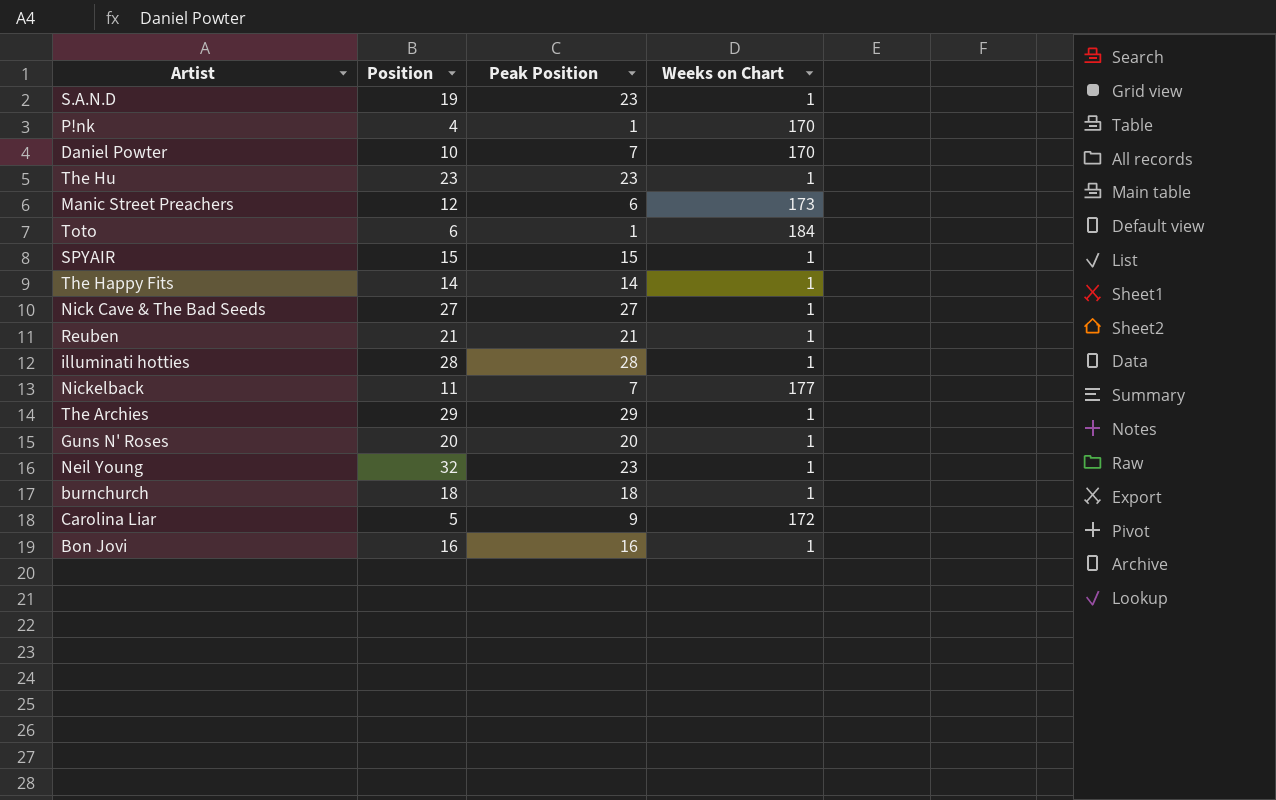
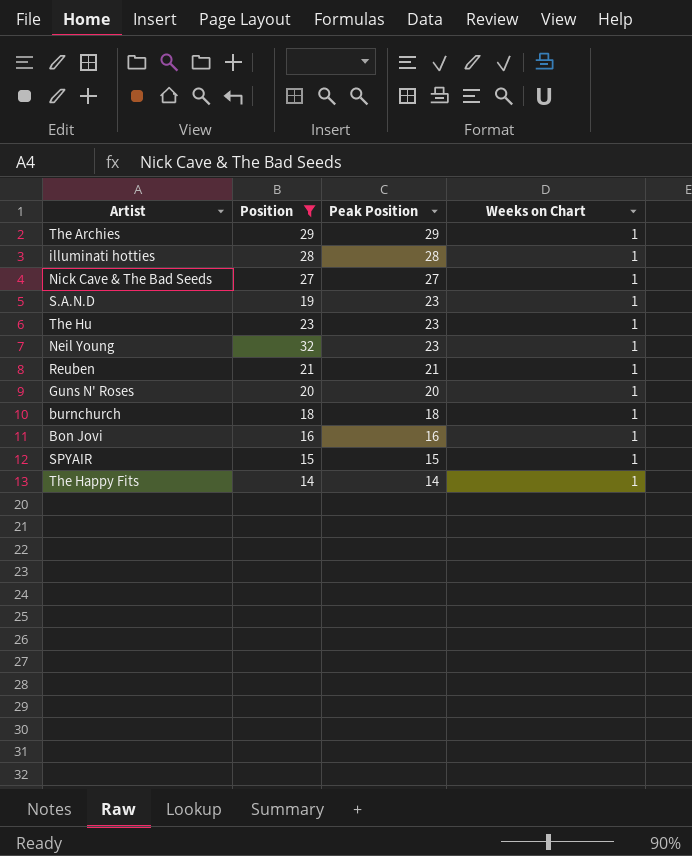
filter: none -> Position >= 14
row order: none -> Peak Position descending

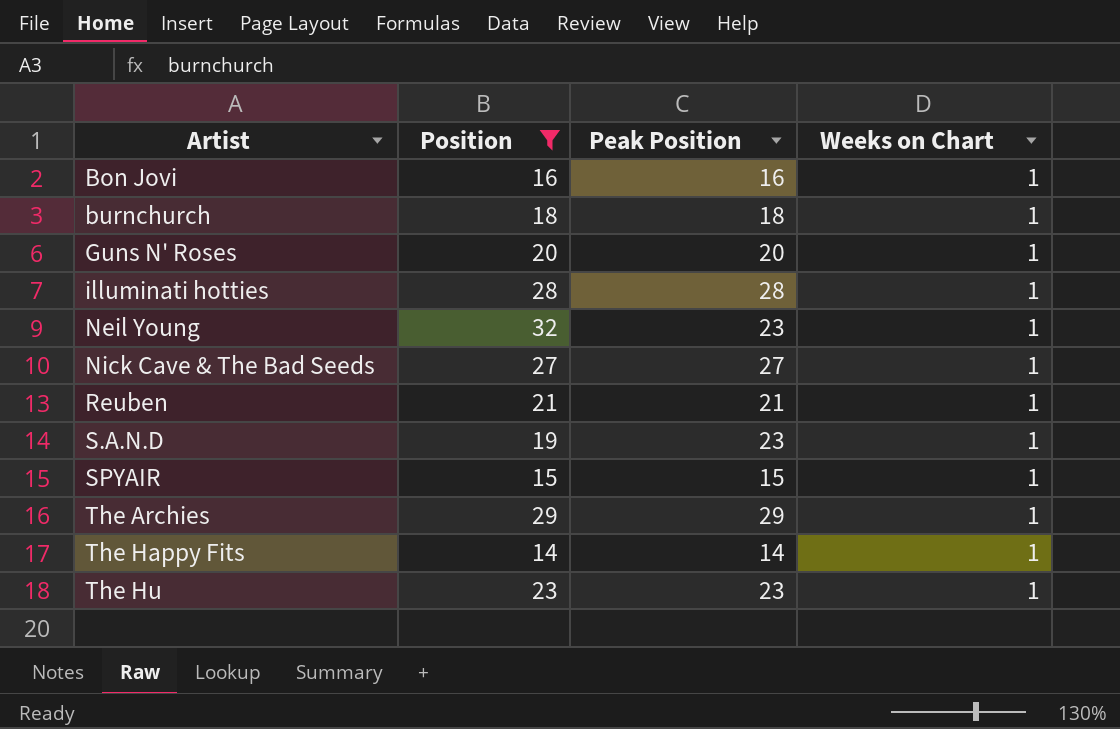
row order: Peak Position descending -> Artist ascending

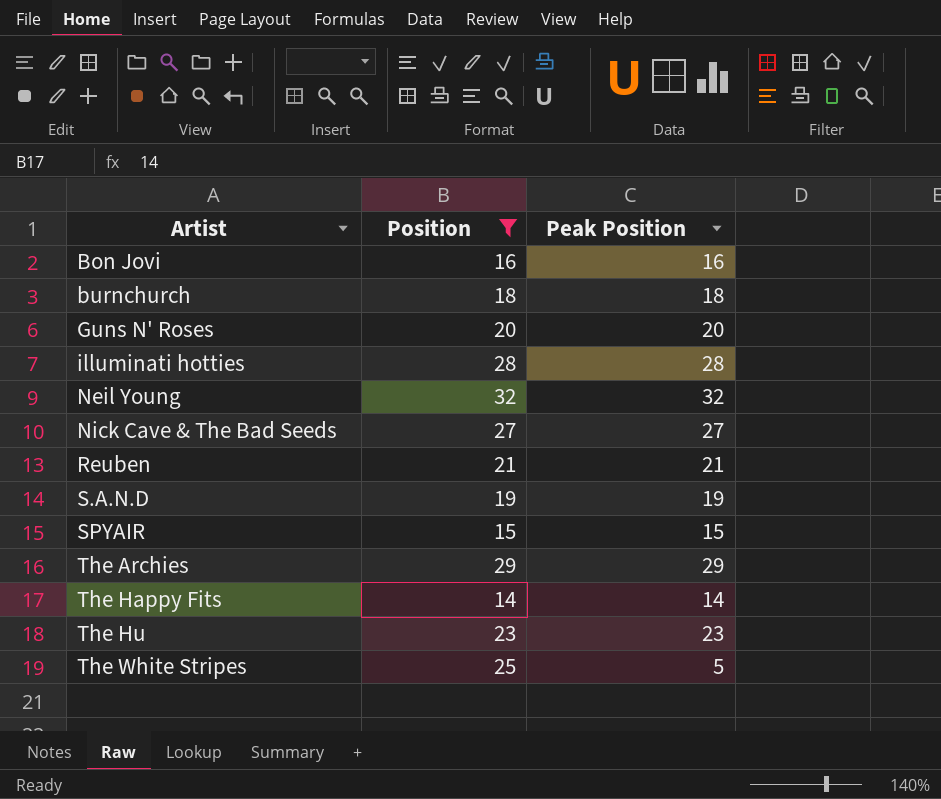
column Weeks on Chart | position: 4 -> none
Neil Young | Peak Position: 23 -> 32
S.A.N.D | Peak Position: 23 -> 19
row The White Stripes: none -> 25 | 5

